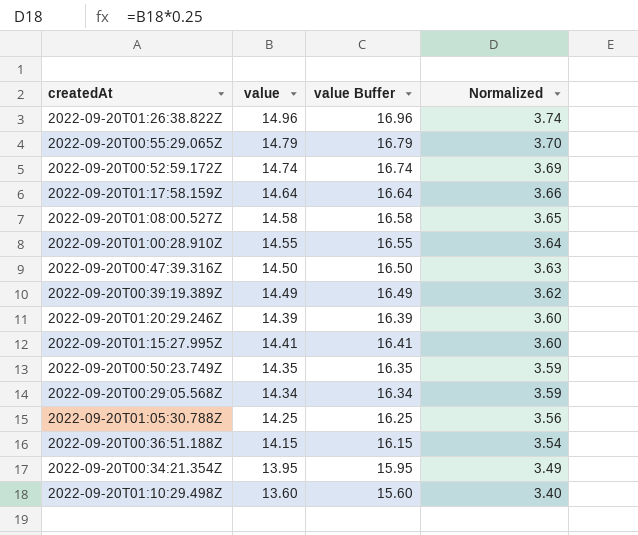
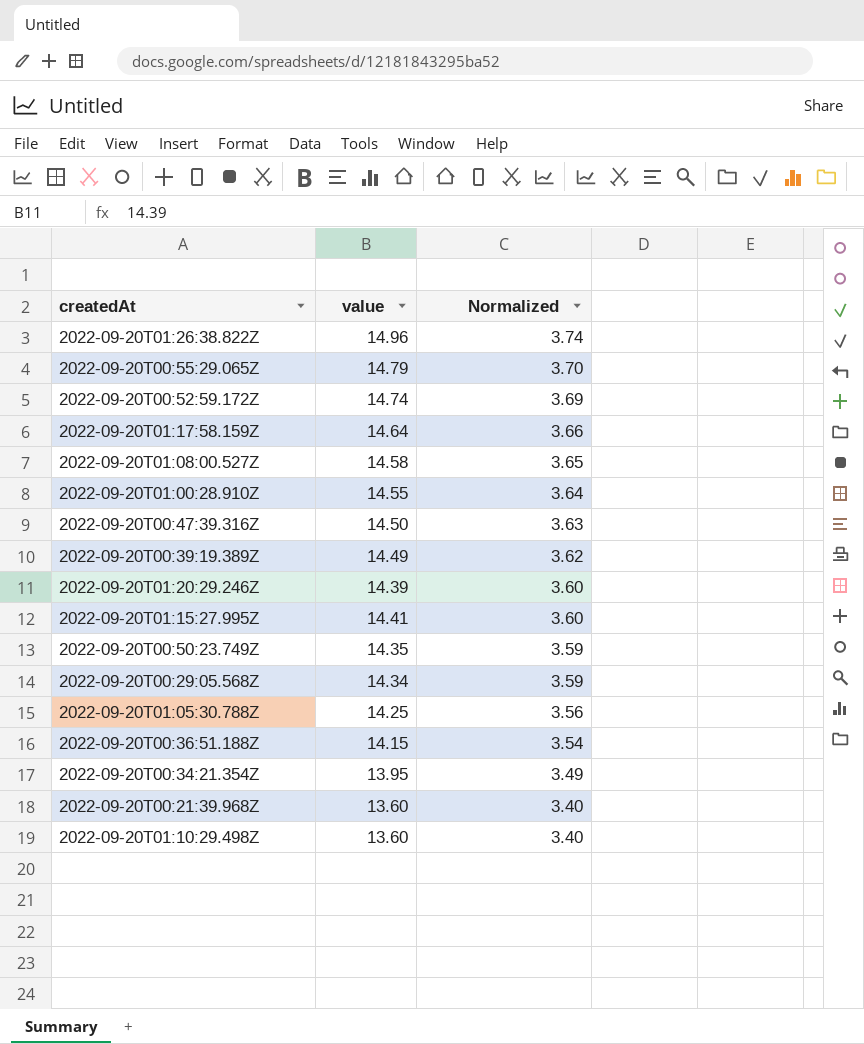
column value Buffer | formula: [value] + 2 -> none
row 2022-09-20T00:21:39.968Z: none -> 13.60 | 3.40

